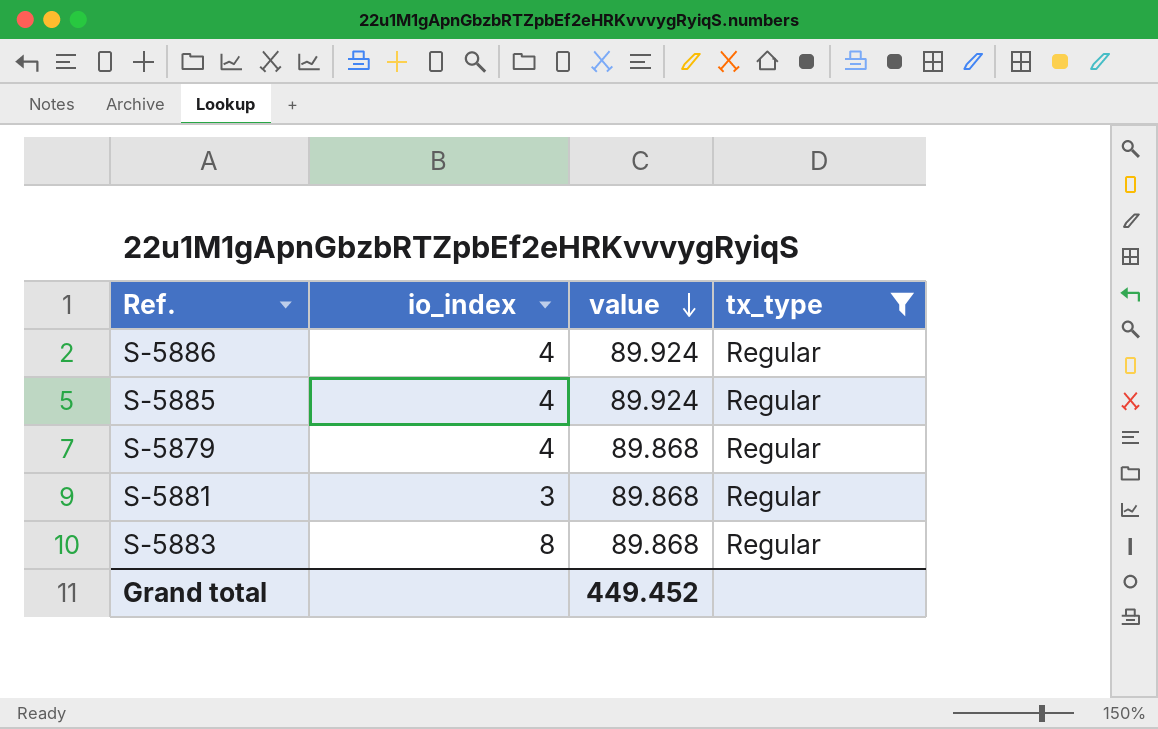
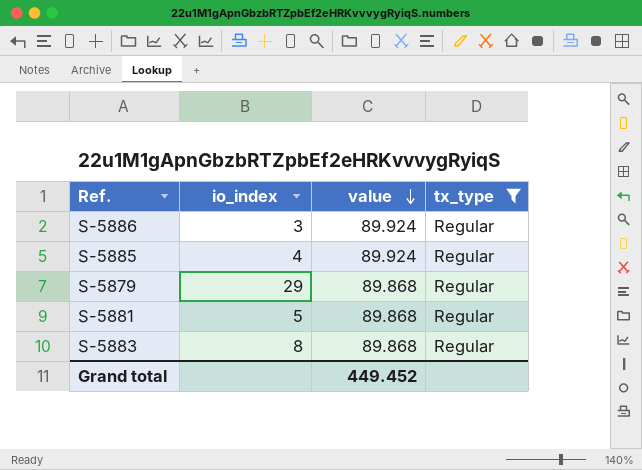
S-5886 | io_index: 4 -> 3
S-5879 | io_index: 4 -> 29
S-5881 | io_index: 3 -> 5

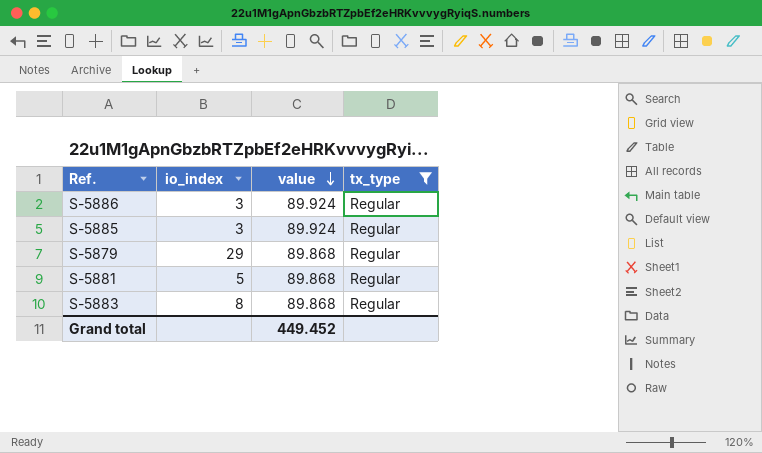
S-5885 | io_index: 4 -> 3

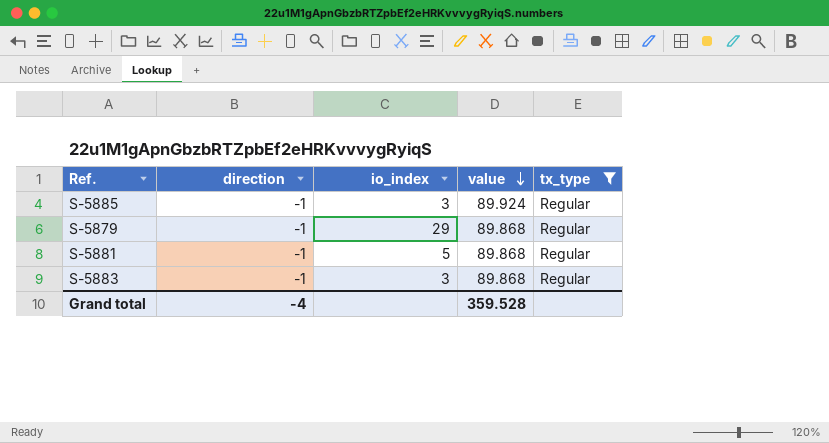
column direction | position: none -> 2
row S-5886: 3 | 89.924 | Regular -> none
S-5883 | io_index: 8 -> 3
Grand total | value: 449.452 -> 359.528

